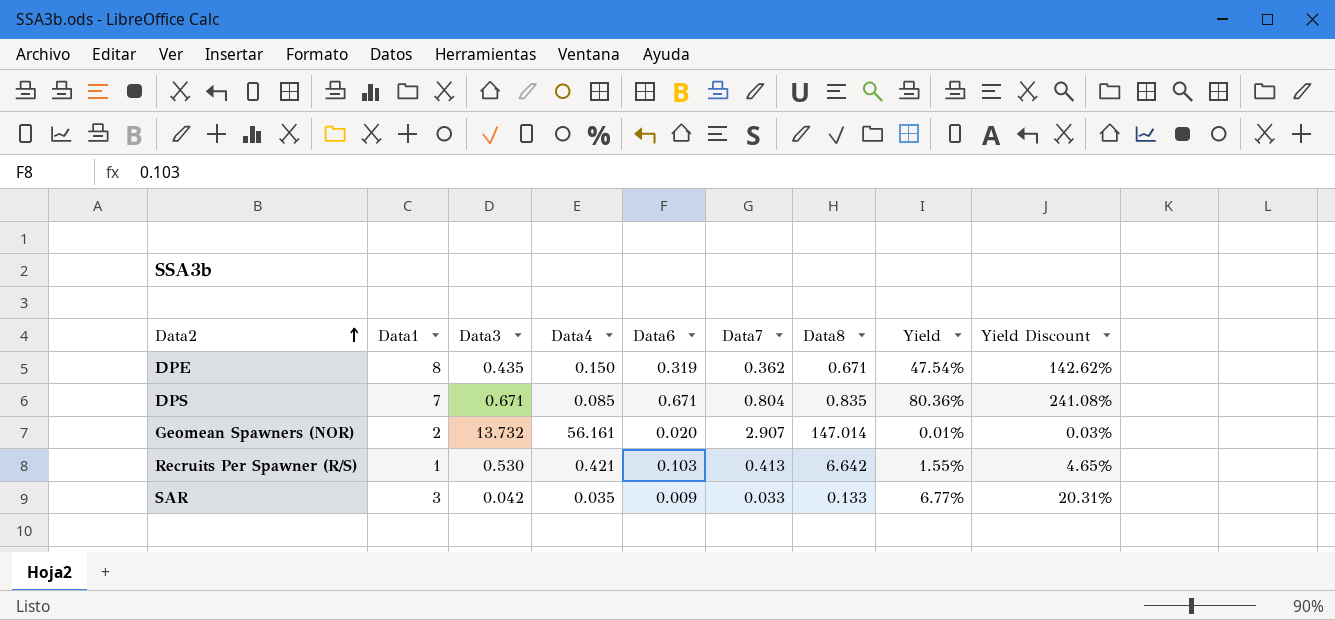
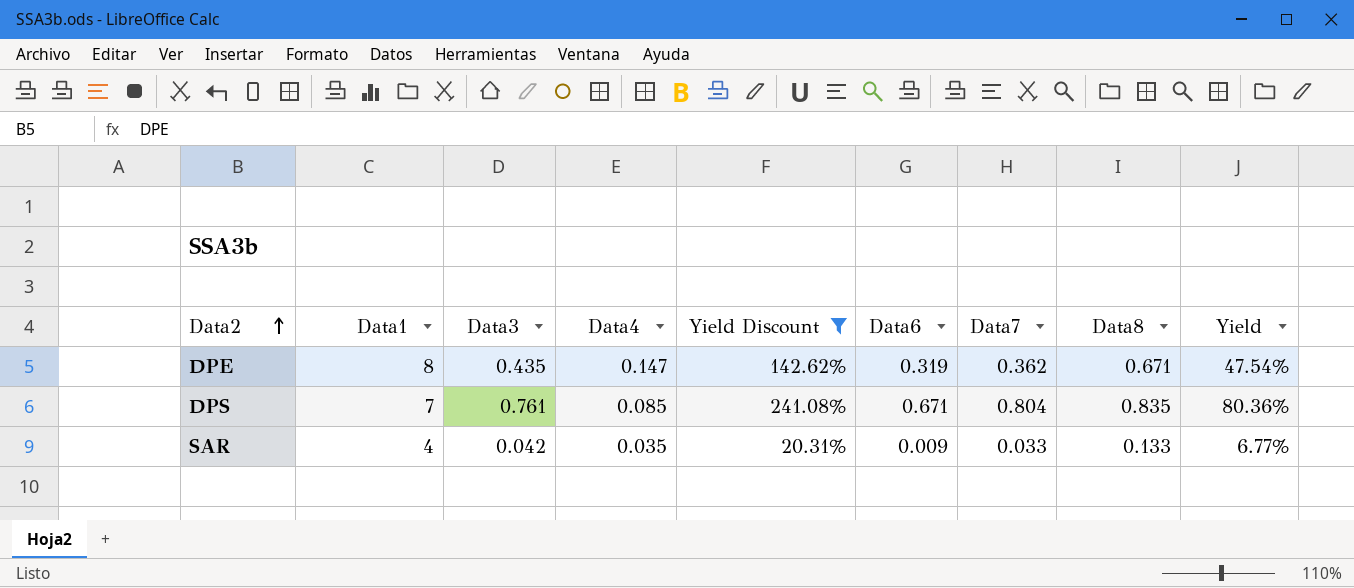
filter: none -> Yield Discount >= 20.31%
column Yield Discount | position: 9 -> 5
DPE | Data4: 0.150 -> 0.147
DPS | Data3: 0.671 -> 0.761
SAR | Data1: 3 -> 4

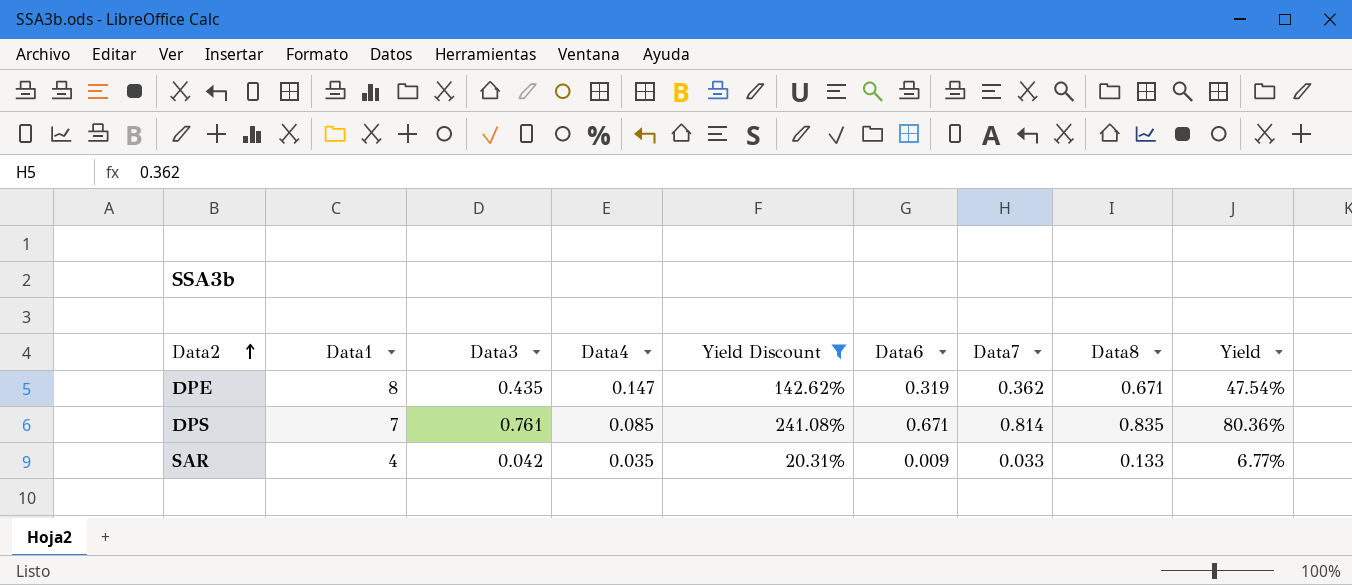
DPS | Data7: 0.804 -> 0.814

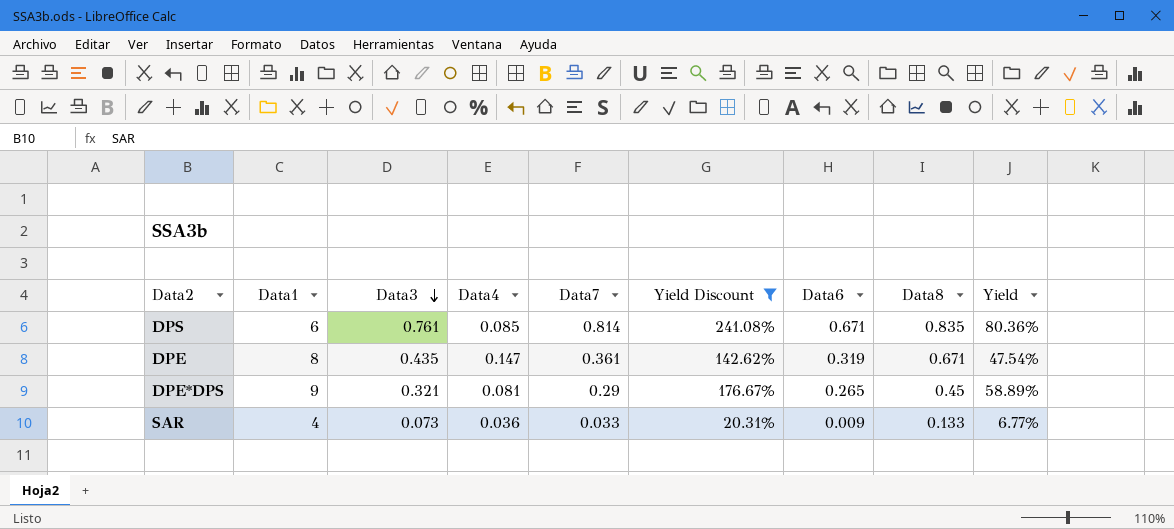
row order: Data2 ascending -> Data3 descending
column Data7 | position: 7 -> 5
DPS | Data1: 7 -> 6
DPE | Data7: 0.362 -> 0.361
row DPE*DPS: none -> 9 | 0.321 | 0.081 | 0.29 | 176.67% | 0.265 | 0.45 | 58.89%
SAR | Data3: 0.042 -> 0.073
SAR | Data4: 0.035 -> 0.036

